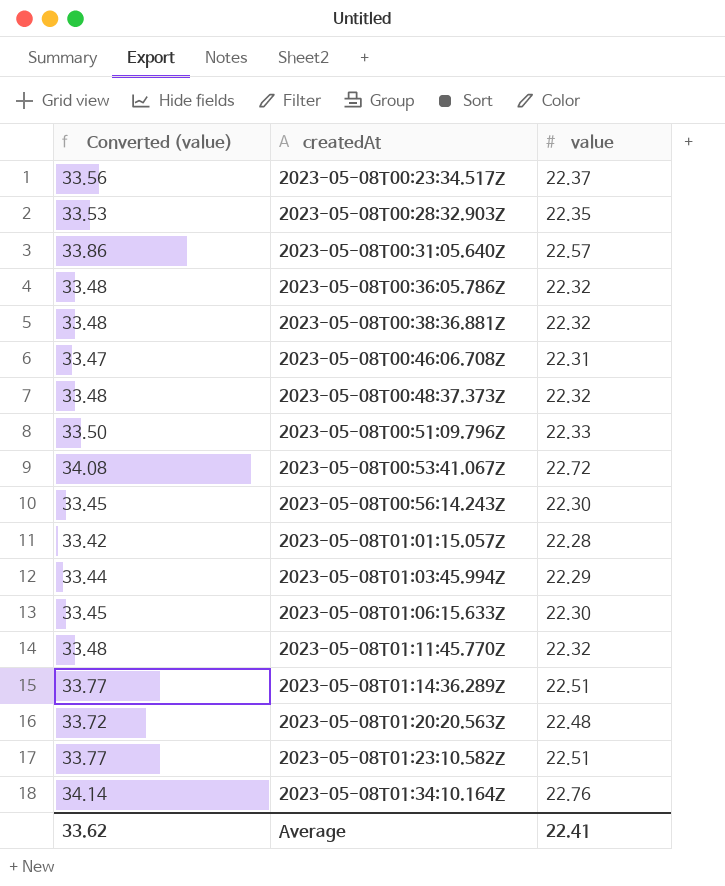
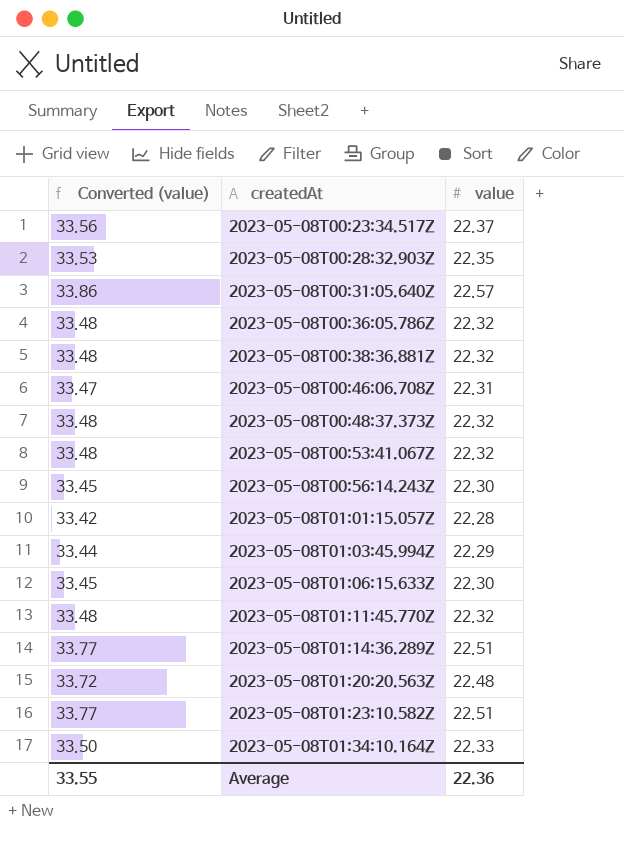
row 2023-05-08T00:51:09.796Z: 33.50 | 22.33 -> none
2023-05-08T00:53:41.067Z | Converted (value): 34.08 -> 33.48
2023-05-08T00:53:41.067Z | value: 22.72 -> 22.32
2023-05-08T01:34:10.164Z | Converted (value): 34.14 -> 33.50
2023-05-08T01:34:10.164Z | value: 22.76 -> 22.33
Average | Converted (value): 33.62 -> 33.55
Average | value: 22.41 -> 22.36

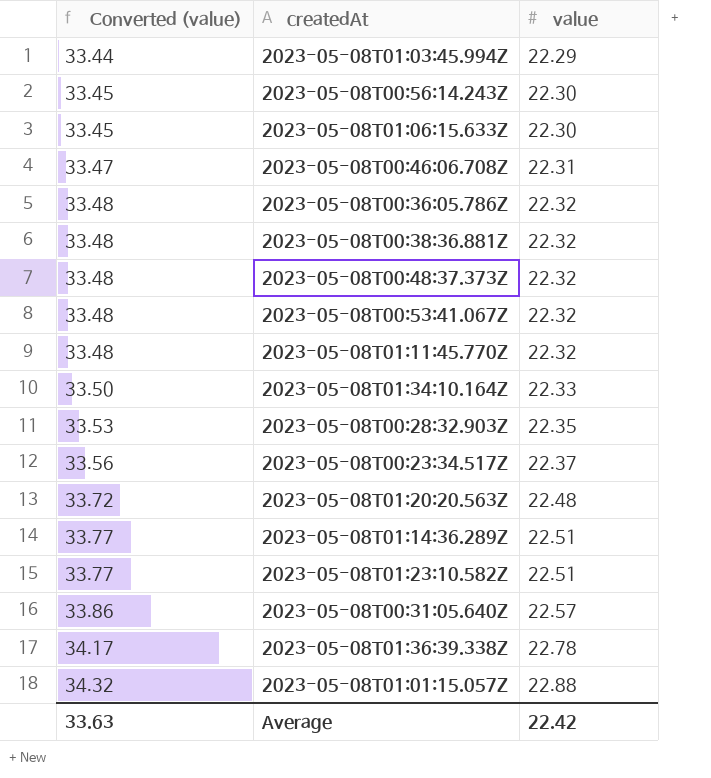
row order: createdAt ascending -> Converted (value) ascending
row 2023-05-08T01:36:39.338Z: none -> 34.17 | 22.78
2023-05-08T01:01:15.057Z | Converted (value): 33.42 -> 34.32
2023-05-08T01:01:15.057Z | value: 22.28 -> 22.88
Average | Converted (value): 33.55 -> 33.63
Average | value: 22.36 -> 22.42

